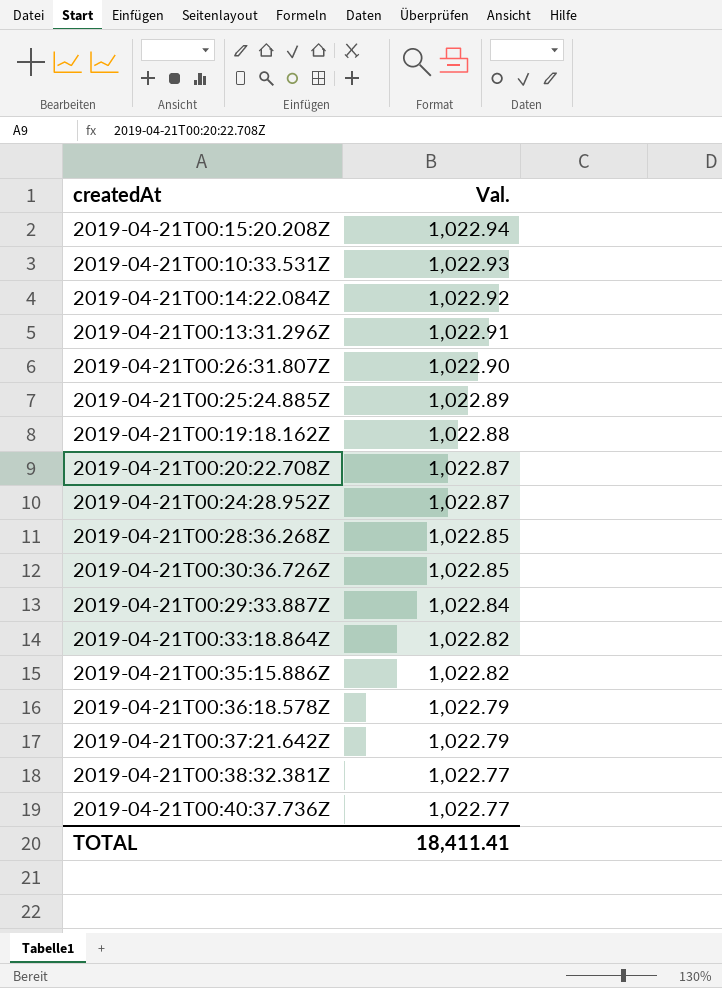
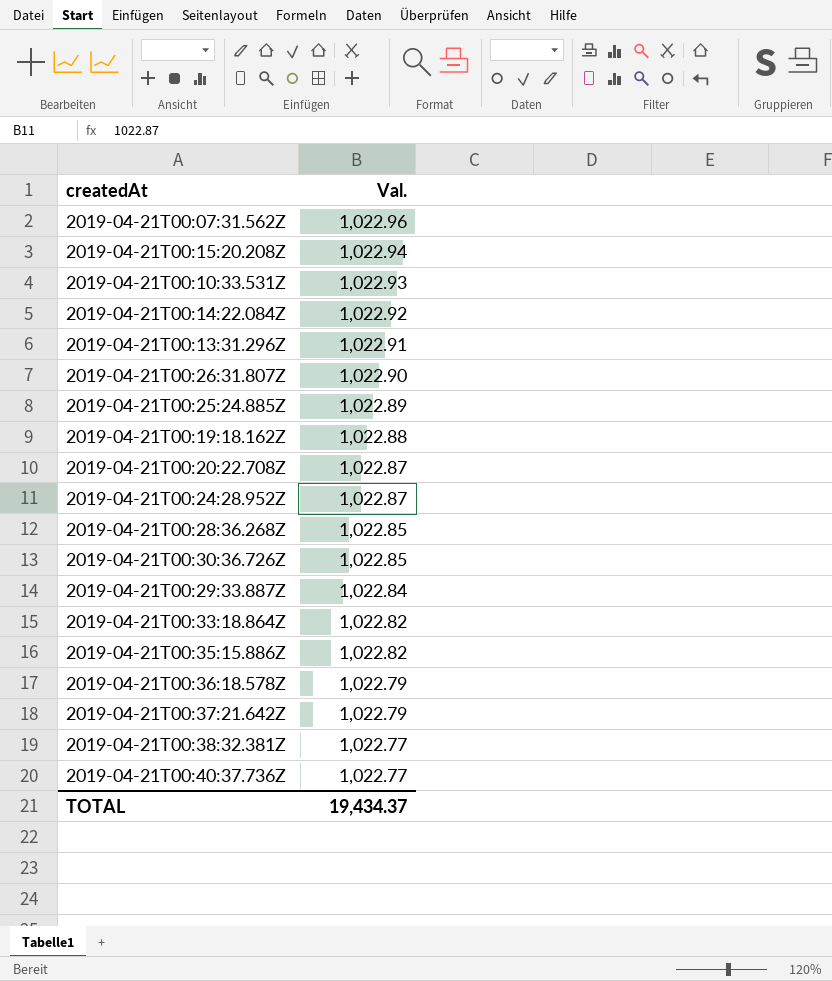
row 2019-04-21T00:07:31.562Z: none -> 1,022.96
TOTAL | Val.: 18,411.41 -> 19,434.37

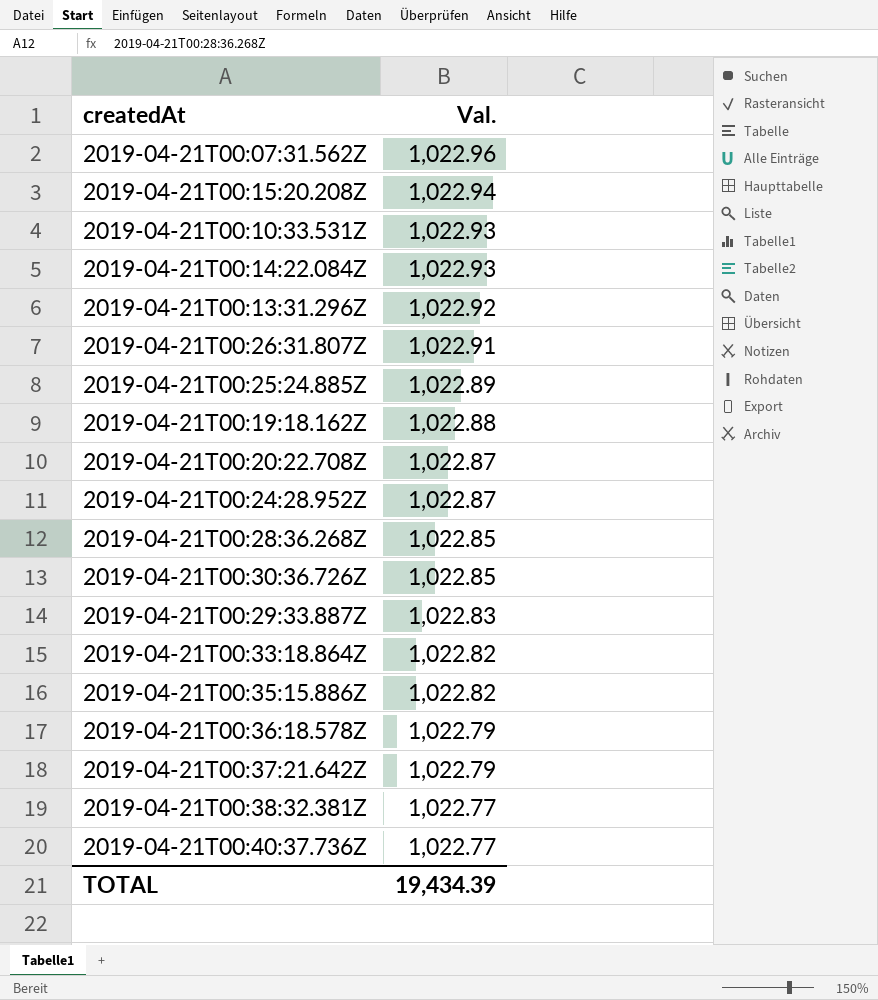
2019-04-21T00:14:22.084Z | Val.: 1,022.92 -> 1,022.93
2019-04-21T00:13:31.296Z | Val.: 1,022.91 -> 1,022.92
2019-04-21T00:26:31.807Z | Val.: 1,022.90 -> 1,022.91
2019-04-21T00:29:33.887Z | Val.: 1,022.84 -> 1,022.83
TOTAL | Val.: 19,434.37 -> 19,434.39

